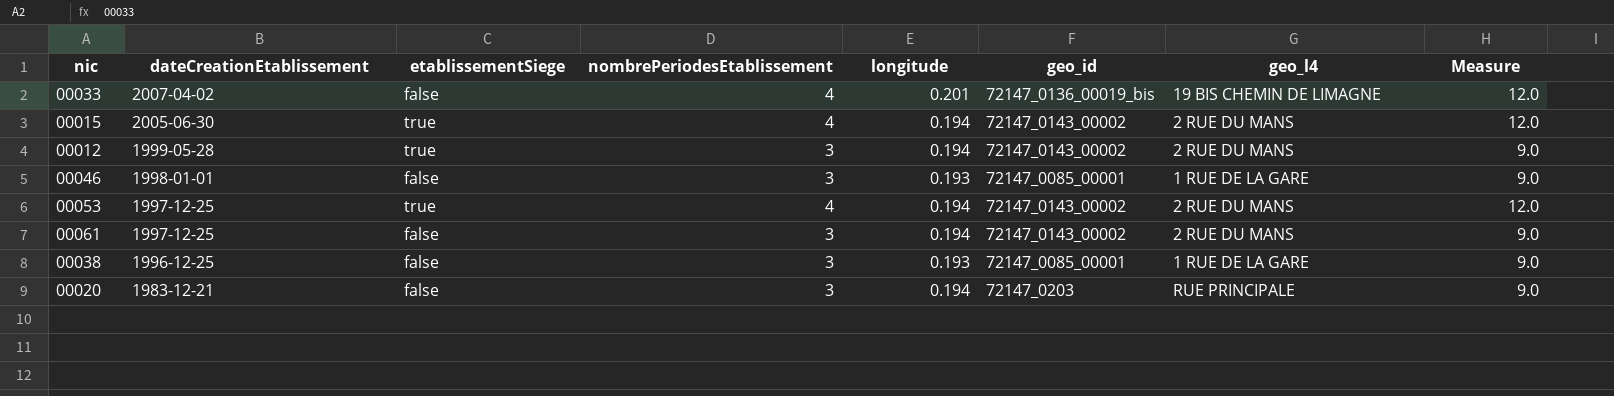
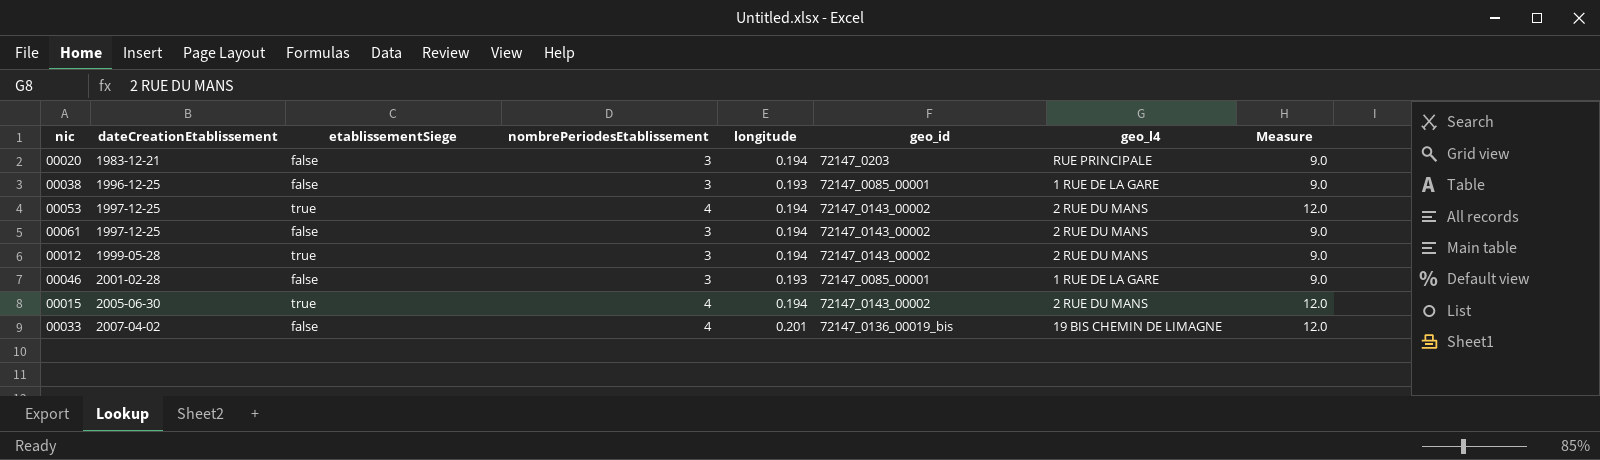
row order: dateCreationEtablissement descending -> dateCreationEtablissement ascending
00046 | dateCreationEtablissement: 1998-01-01 -> 2001-02-28

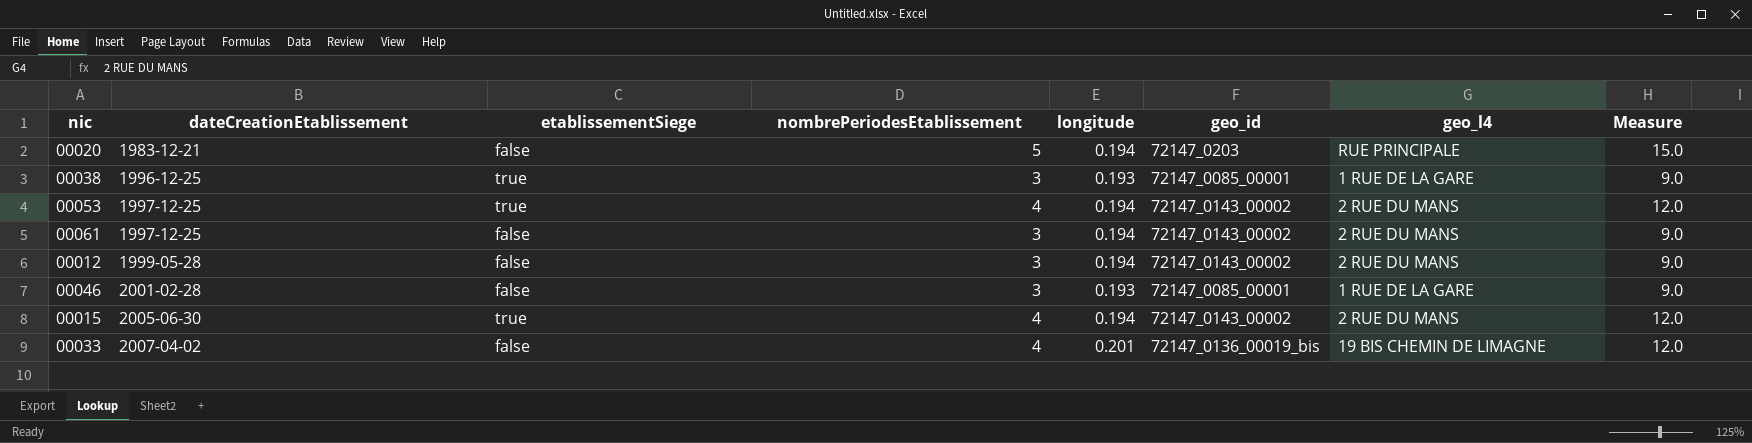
00020 | nombrePeriodesEtablissement: 3 -> 5
00020 | Measure: 9.0 -> 15.0
00038 | etablissementSiege: false -> true
00012 | etablissementSiege: true -> false

